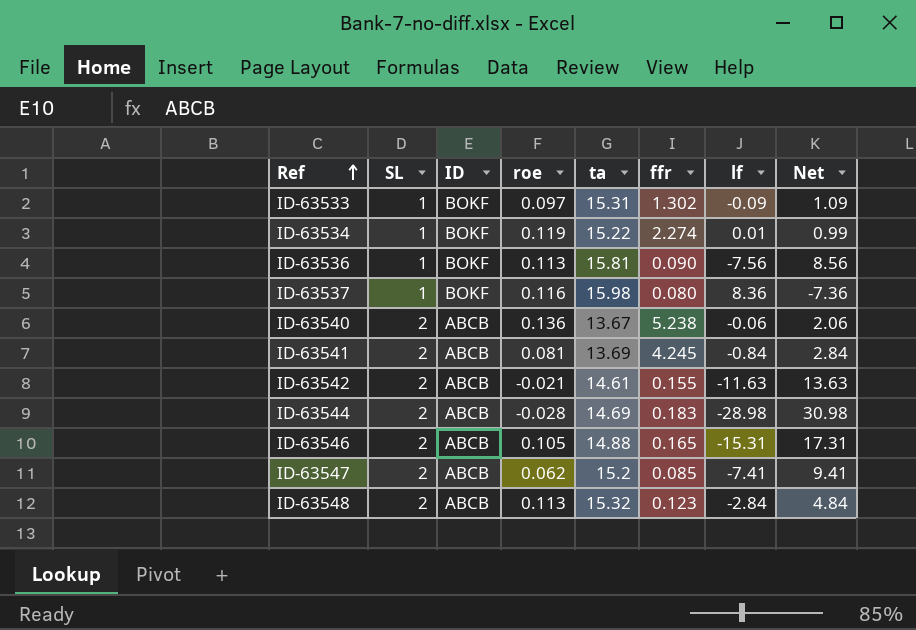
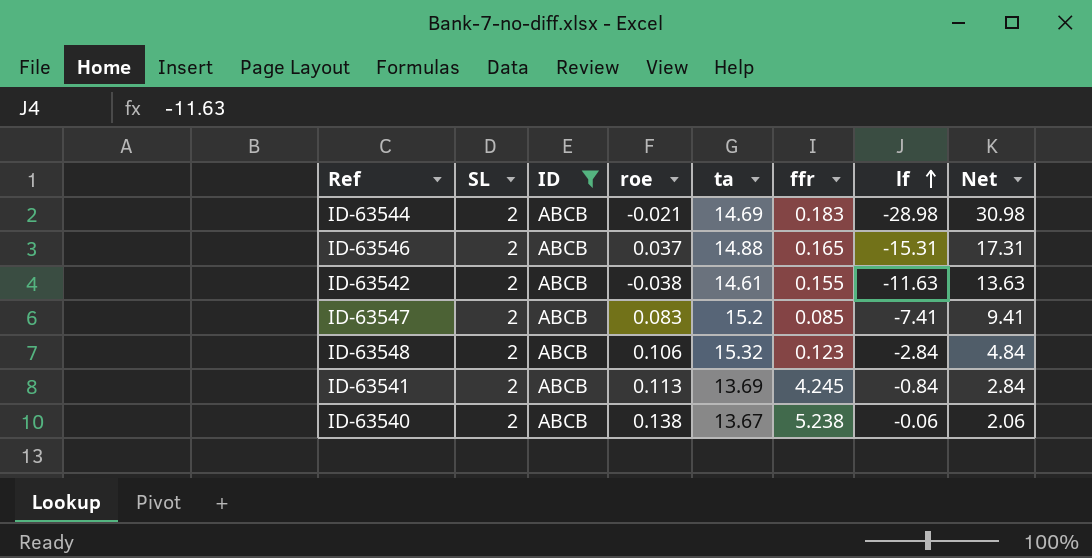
filter: none -> ID = ABCB
row order: Ref ascending -> lf ascending
ID-63544 | roe: -0.028 -> -0.021
ID-63546 | roe: 0.105 -> 0.037
ID-63542 | roe: -0.021 -> -0.038
ID-63547 | roe: 0.062 -> 0.083
ID-63548 | roe: 0.113 -> 0.106
ID-63541 | roe: 0.081 -> 0.113
ID-63540 | roe: 0.136 -> 0.138

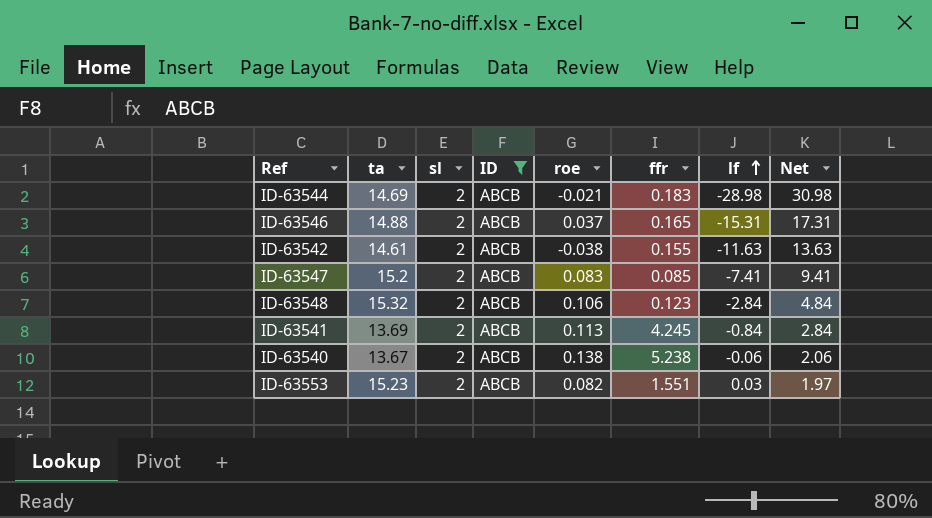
column ta | position: 5 -> 2
column name: SL -> sl
row ID-63553: none -> 15.23 | 2 | ABCB | 0.082 | 1.551 | 0.03 | 1.97

